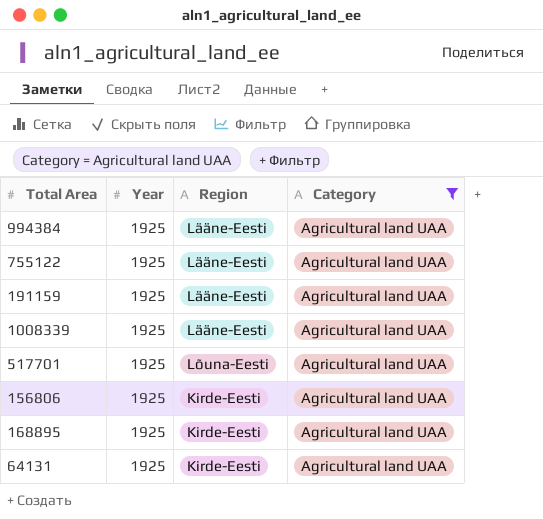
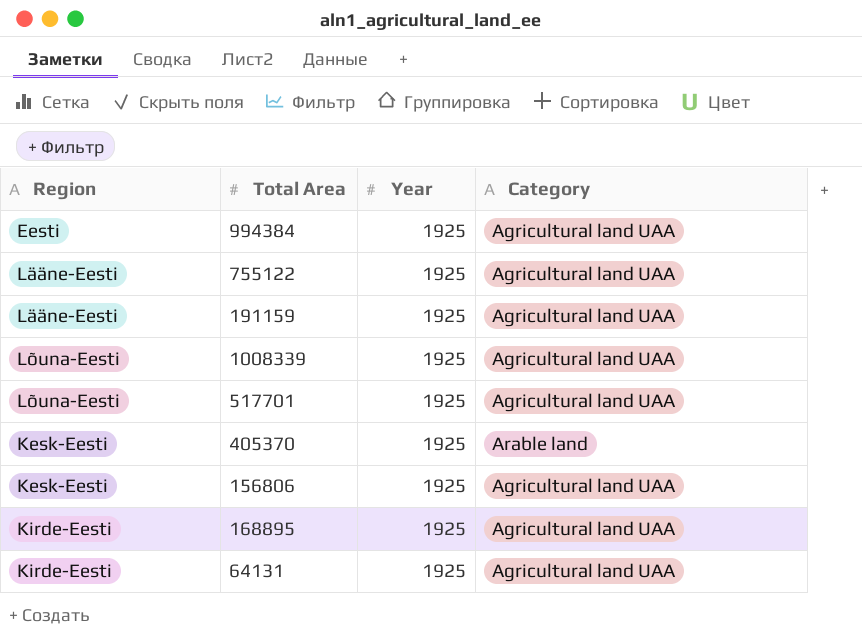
filter: Category = Agricultural land UAA -> none
column Region | position: 3 -> 1
994384 | Region: Lääne-Eesti -> Eesti
1008339 | Region: Lääne-Eesti -> Lõuna-Eesti
156806 | Region: Kirde-Eesti -> Kesk-Eesti

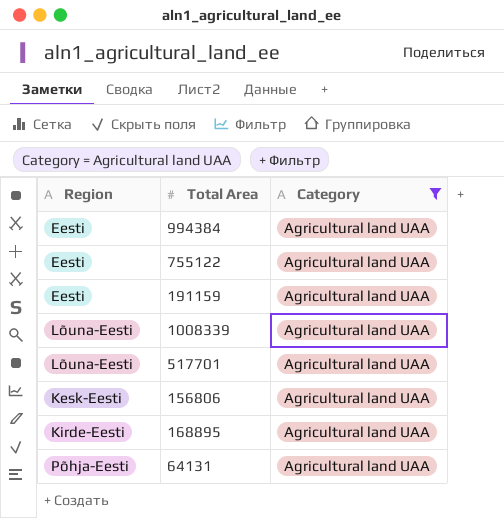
filter: none -> Category = Agricultural land UAA
column Year | position: 3 -> none
755122 | Region: Lääne-Eesti -> Eesti
191159 | Region: Lääne-Eesti -> Eesti
64131 | Region: Kirde-Eesti -> Põhja-Eesti

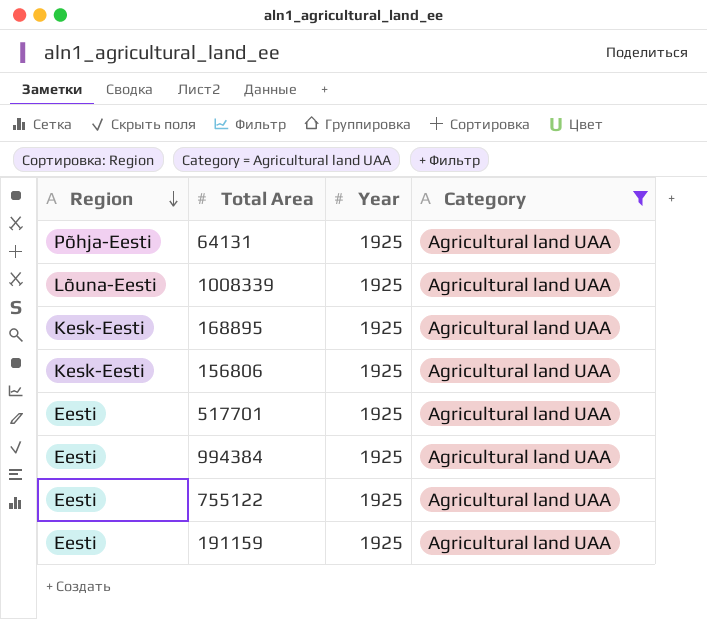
row order: none -> Region descending
column Year | position: none -> 3
168895 | Region: Kirde-Eesti -> Kesk-Eesti
517701 | Region: Lõuna-Eesti -> Eesti

